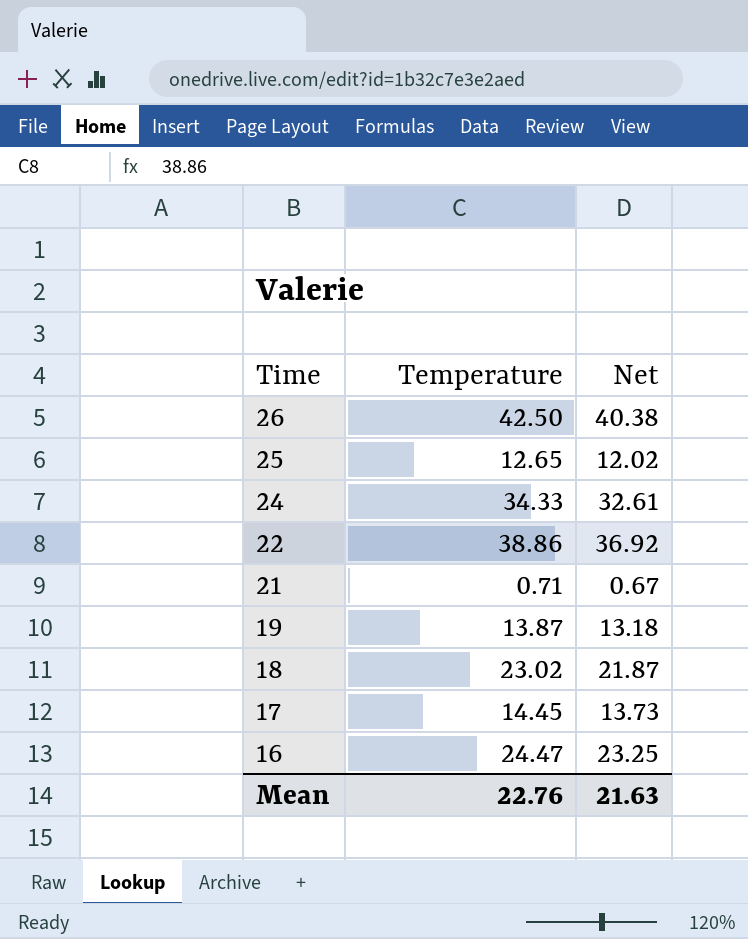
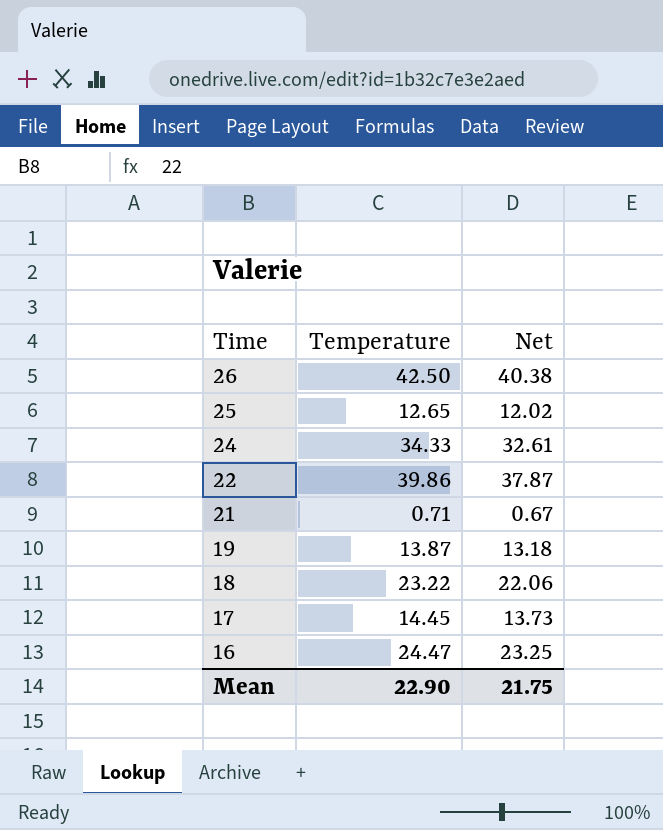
22 | Temperature: 38.86 -> 39.86
22 | Net: 36.92 -> 37.87
18 | Temperature: 23.02 -> 23.22
18 | Net: 21.87 -> 22.06
Mean | Temperature: 22.76 -> 22.90
Mean | Net: 21.63 -> 21.75

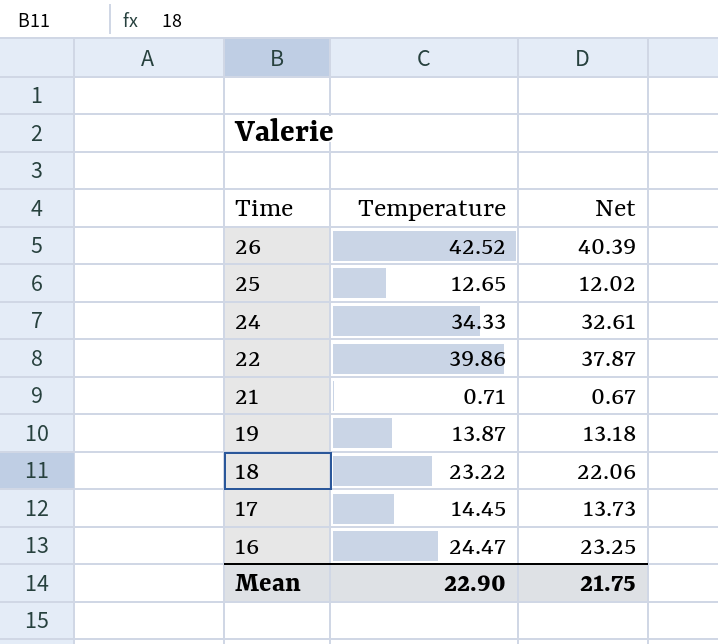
26 | Temperature: 42.50 -> 42.52
26 | Net: 40.38 -> 40.39

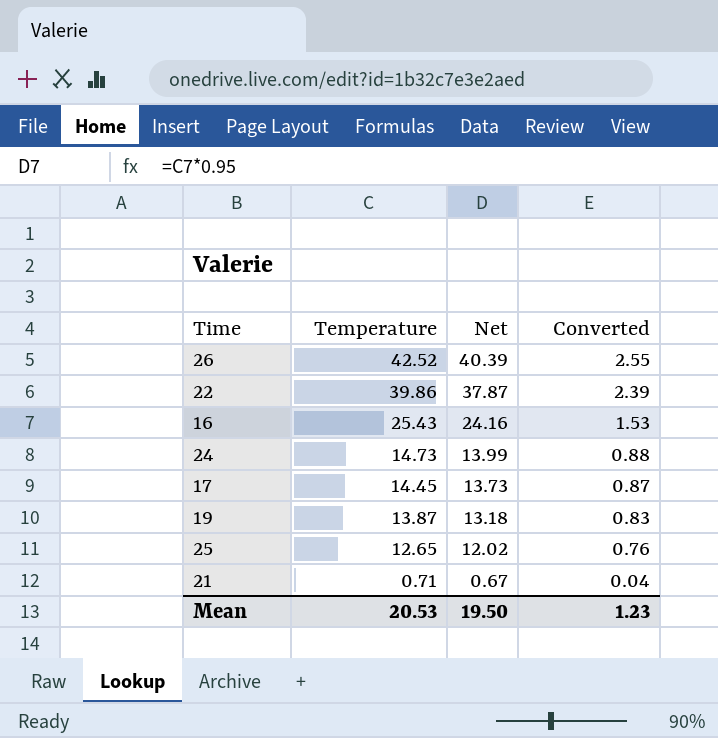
row order: Time descending -> Temperature descending
column Converted | formula: none -> [Temperature] * 0.06
row 18: 23.22 | 22.06 -> none
16 | Temperature: 24.47 -> 25.43
16 | Net: 23.25 -> 24.16
24 | Temperature: 34.33 -> 14.73
24 | Net: 32.61 -> 13.99
Mean | Temperature: 22.90 -> 20.53
Mean | Net: 21.75 -> 19.50

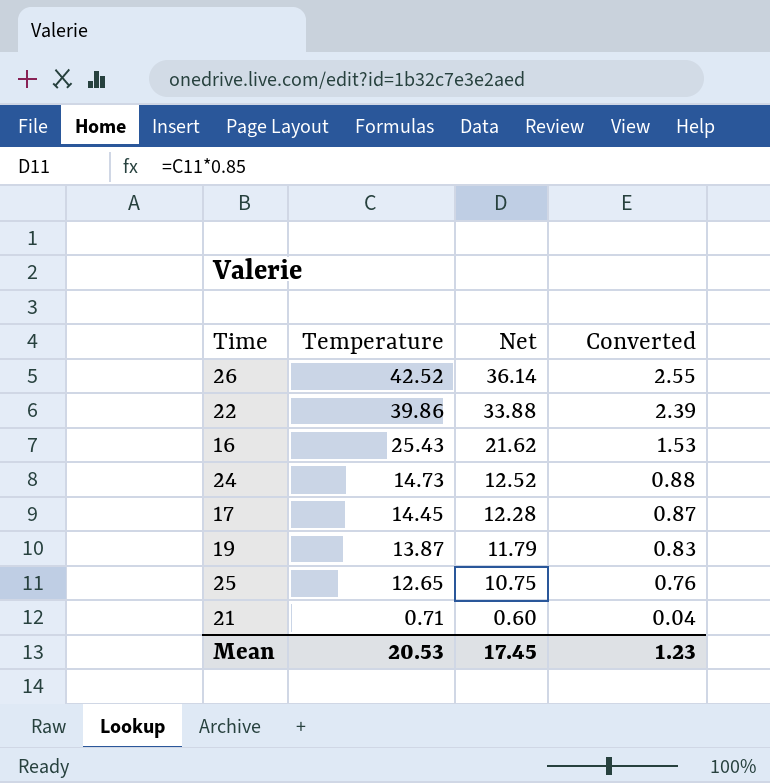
column Net | formula: [Temperature] * 0.95 -> [Temperature] * 0.85
Mean | Net: 19.50 -> 17.45

